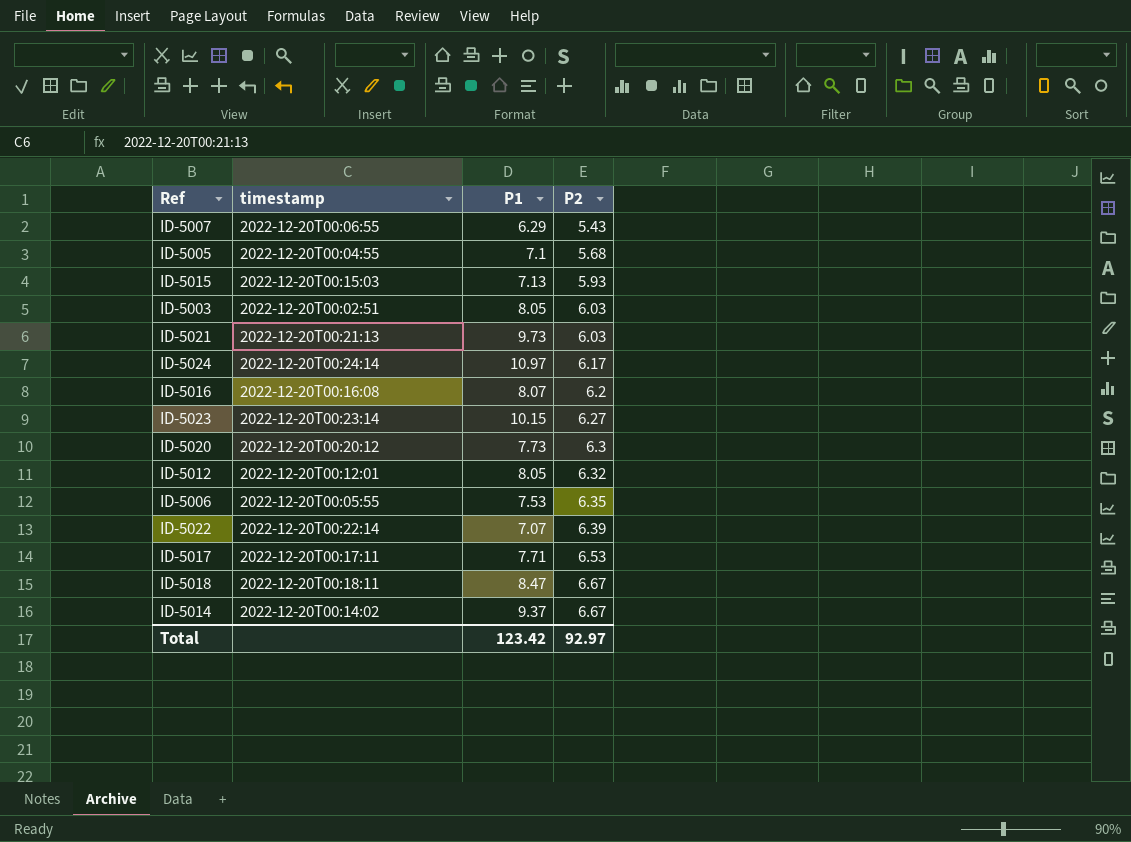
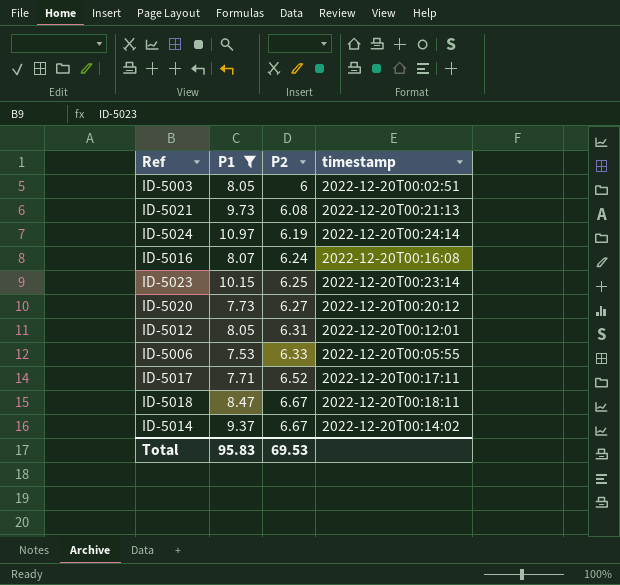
filter: none -> P1 >= 7.53
column timestamp | position: 2 -> 4
ID-5003 | P2: 6.03 -> 6
ID-5021 | P2: 6.03 -> 6.08
ID-5024 | P2: 6.17 -> 6.19
ID-5016 | P2: 6.2 -> 6.24
ID-5023 | P2: 6.27 -> 6.25
ID-5020 | P2: 6.3 -> 6.27
ID-5012 | P2: 6.32 -> 6.31
ID-5006 | P2: 6.35 -> 6.33
ID-5017 | P2: 6.53 -> 6.52
Total | P1: 123.42 -> 95.83
Total | P2: 92.97 -> 69.53

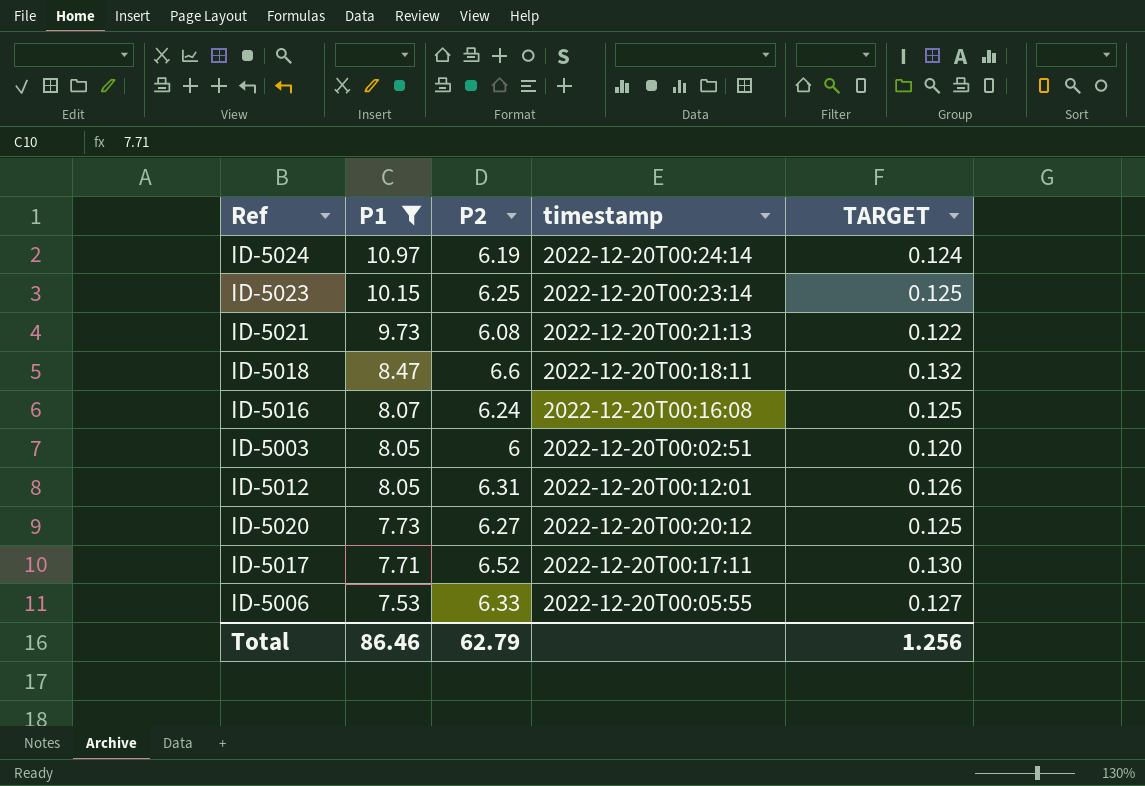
row order: P2 ascending -> P1 descending
column TARGET | formula: none -> [P2] * 0.02
row ID-5014: 9.37 | 6.67 | 2022-12-20T00:14:02 -> none
ID-5018 | P2: 6.67 -> 6.6
Total | P1: 95.83 -> 86.46
Total | P2: 69.53 -> 62.79

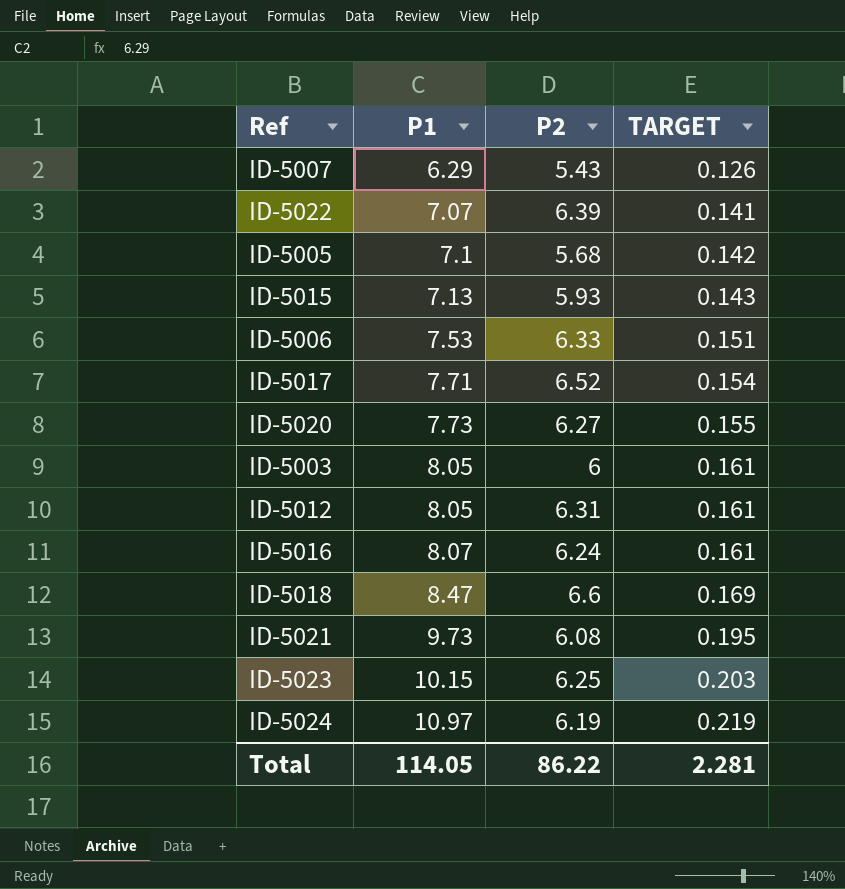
filter: P1 >= 7.53 -> none
row order: P1 descending -> P1 ascending
column timestamp | position: 4 -> none
column TARGET | formula: [P2] * 0.02 -> [P1] * 0.02
Total | P1: 86.46 -> 114.05
Total | P2: 62.79 -> 86.22
Total | TARGET: 1.256 -> 2.281

